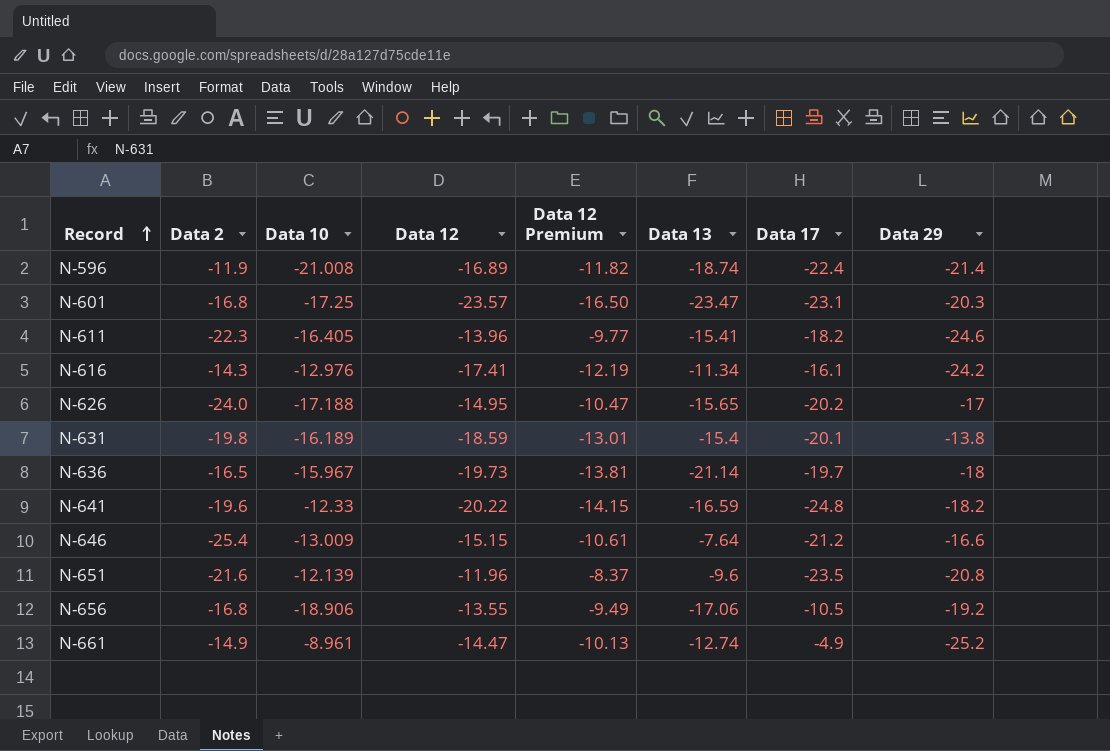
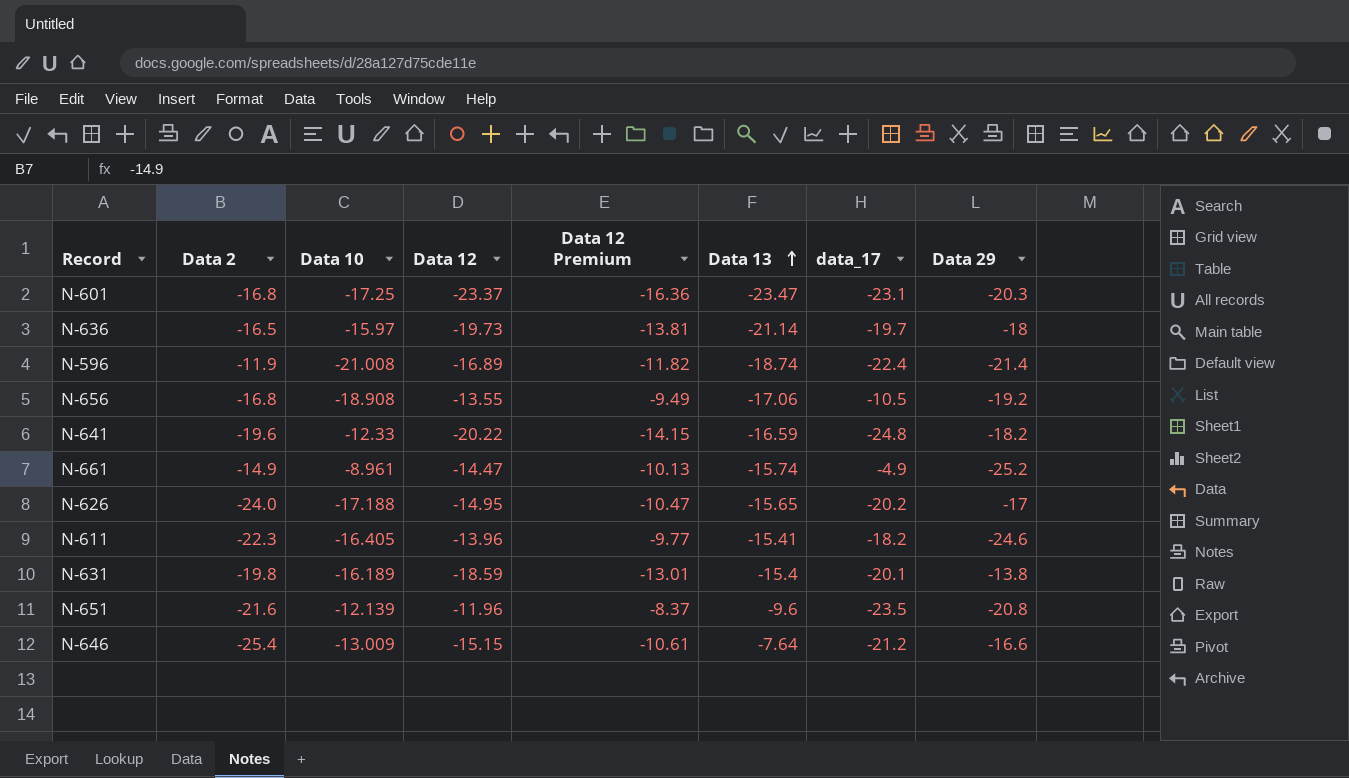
row order: Record ascending -> Data 13 ascending
column name: Data 17 -> data_17
row N-616: -14.3 | -12.976 | -17.41 | -12.19 | -11.34 | -16.1 | -24.2 -> none
N-601 | Data 12: -23.57 -> -23.37
N-601 | Data 12 Premium: -16.50 -> -16.36
N-636 | Data 10: -15.967 -> -15.97
N-656 | Data 10: -18.906 -> -18.908
N-661 | Data 13: -12.74 -> -15.74

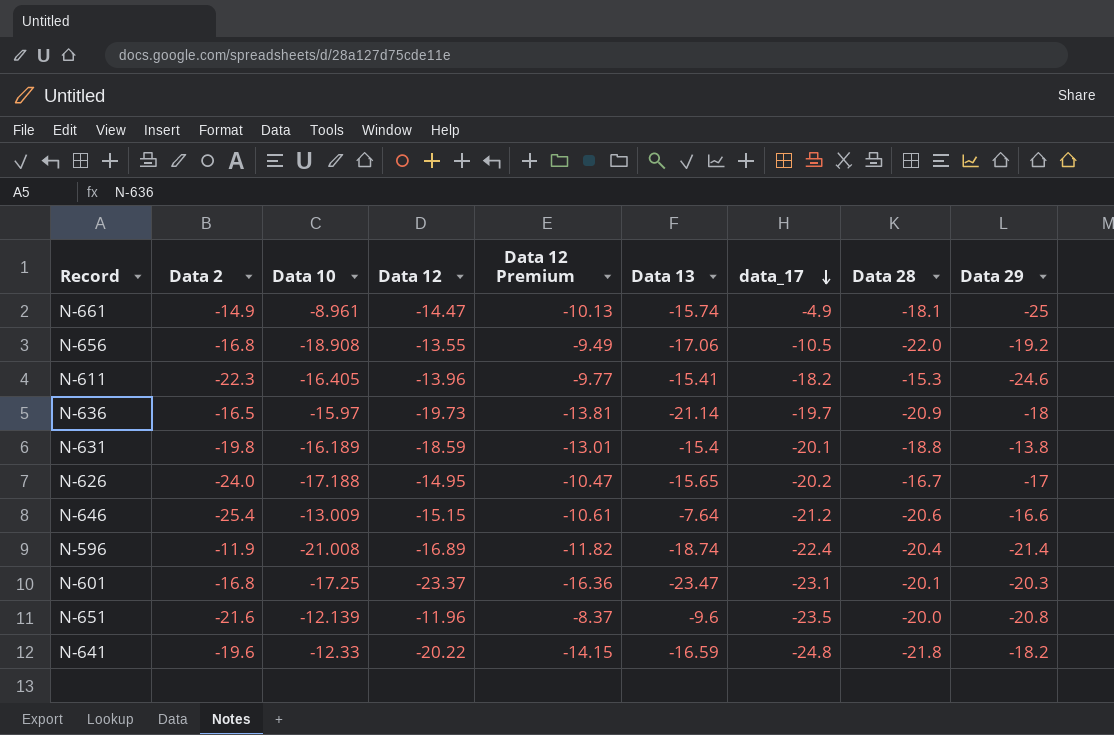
row order: Data 13 ascending -> data_17 descending
column Data 28 | position: none -> 8
N-661 | Data 29: -25.2 -> -25

